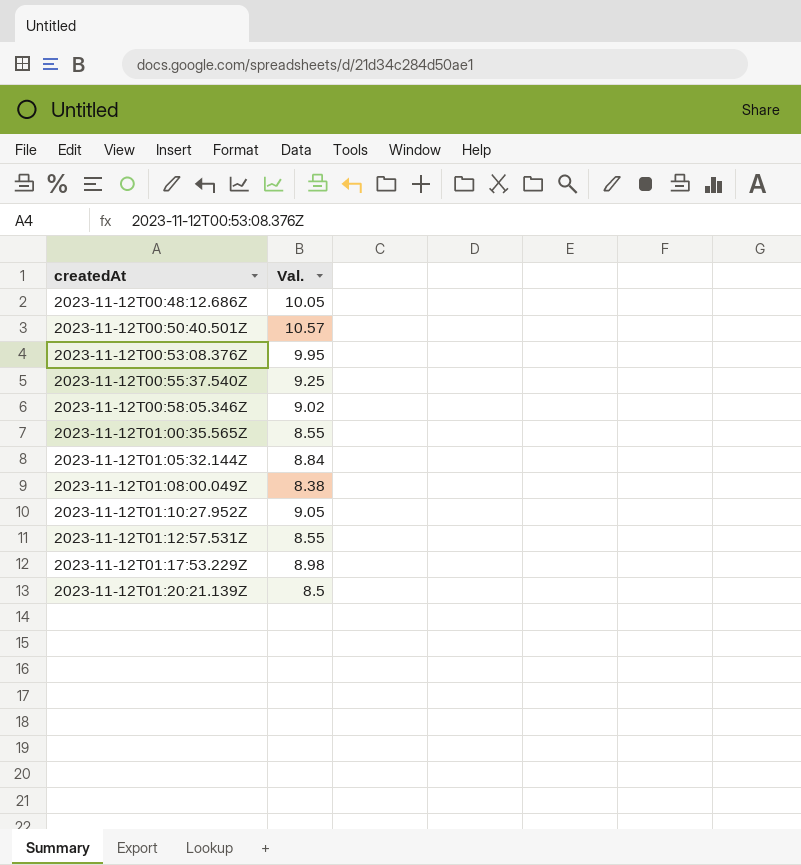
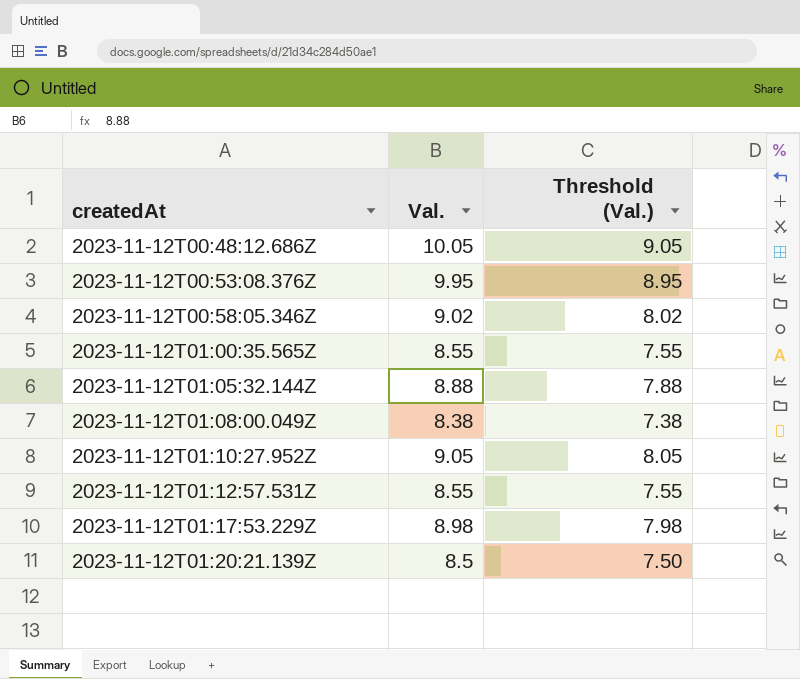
column Threshold (Val.) | formula: none -> [Val.] - 1
row 2023-11-12T00:50:40.501Z: 10.57 -> none
row 2023-11-12T00:55:37.540Z: 9.25 -> none
2023-11-12T01:05:32.144Z | Val.: 8.84 -> 8.88

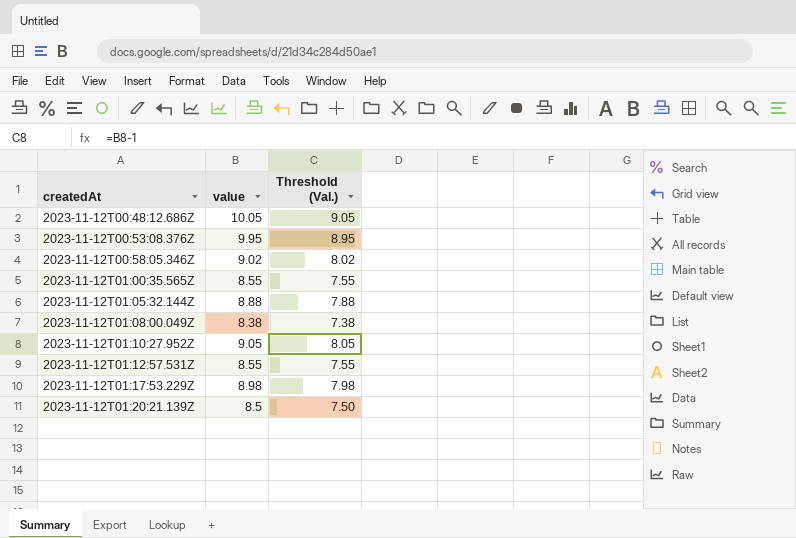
column name: Val. -> value

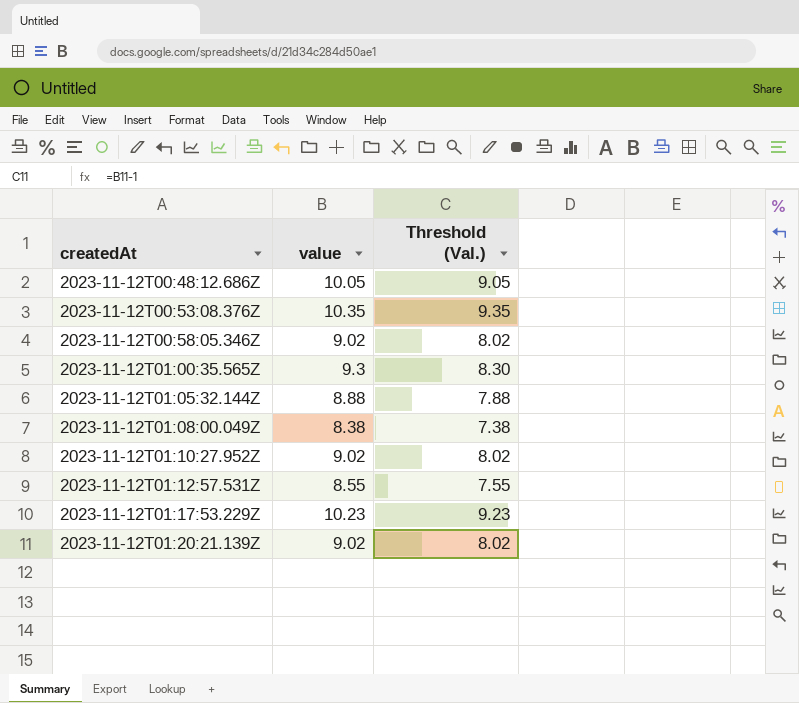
2023-11-12T00:53:08.376Z | value: 9.95 -> 10.35
2023-11-12T00:53:08.376Z | Threshold (Val.): 8.95 -> 9.35
2023-11-12T01:00:35.565Z | value: 8.55 -> 9.3
2023-11-12T01:00:35.565Z | Threshold (Val.): 7.55 -> 8.30
2023-11-12T01:10:27.952Z | value: 9.05 -> 9.02
2023-11-12T01:10:27.952Z | Threshold (Val.): 8.05 -> 8.02
2023-11-12T01:17:53.229Z | value: 8.98 -> 10.23
2023-11-12T01:17:53.229Z | Threshold (Val.): 7.98 -> 9.23
2023-11-12T01:20:21.139Z | value: 8.5 -> 9.02
2023-11-12T01:20:21.139Z | Threshold (Val.): 7.50 -> 8.02

